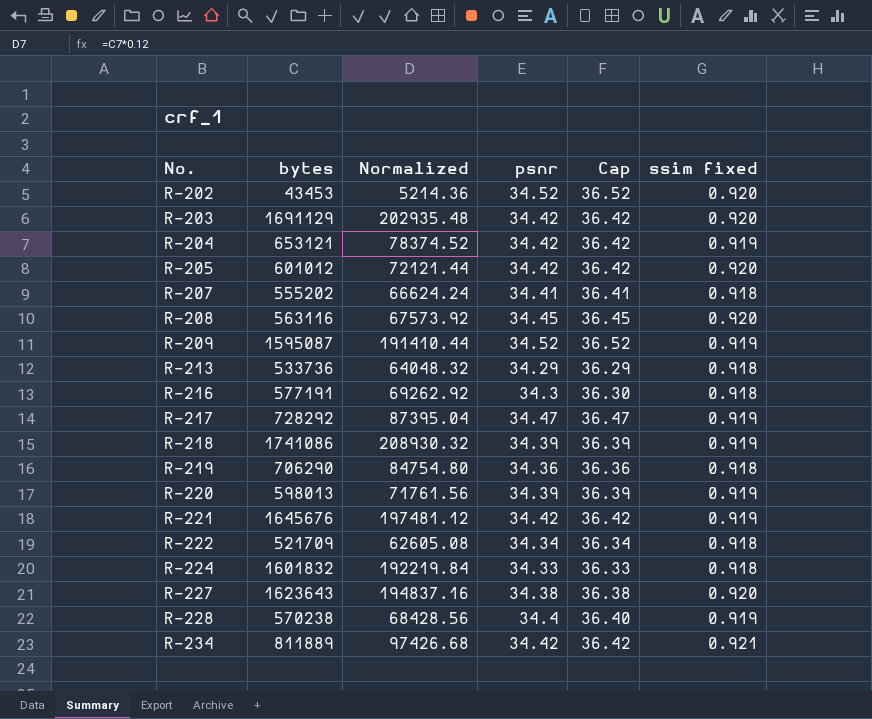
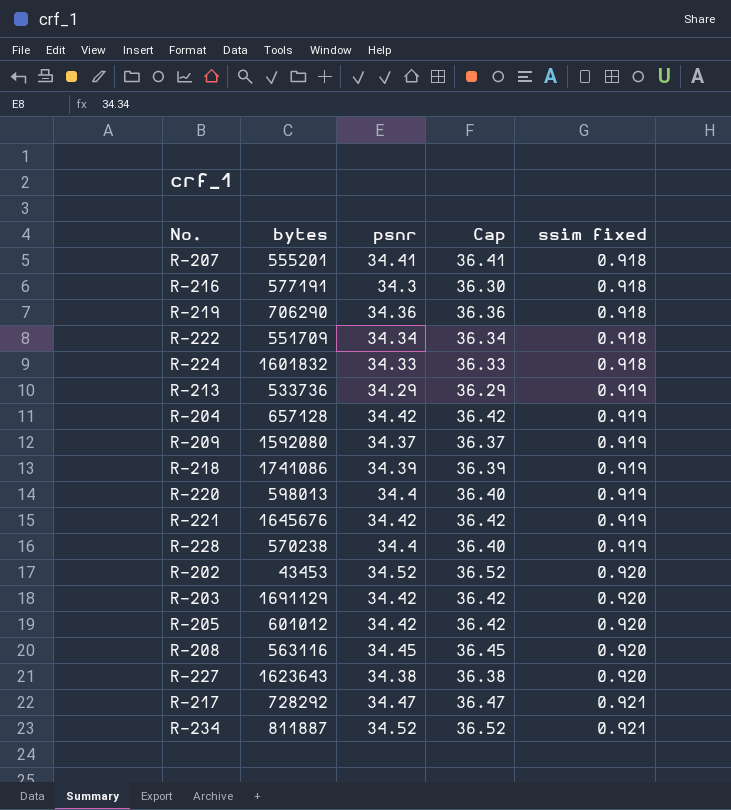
row order: No. ascending -> ssim fixed ascending
column Normalized | formula: [bytes] * 0.12 -> none
R-207 | bytes: 555202 -> 555201
R-222 | bytes: 521709 -> 551709
R-213 | ssim fixed: 0.918 -> 0.919
R-204 | bytes: 653121 -> 657128
R-209 | bytes: 1595087 -> 1592080
R-209 | psnr: 34.52 -> 34.37
R-209 | Cap: 36.52 -> 36.37
R-220 | psnr: 34.39 -> 34.4
R-220 | Cap: 36.39 -> 36.40
R-217 | ssim fixed: 0.919 -> 0.921
R-234 | bytes: 811889 -> 811887
R-234 | psnr: 34.42 -> 34.52
R-234 | Cap: 36.42 -> 36.52

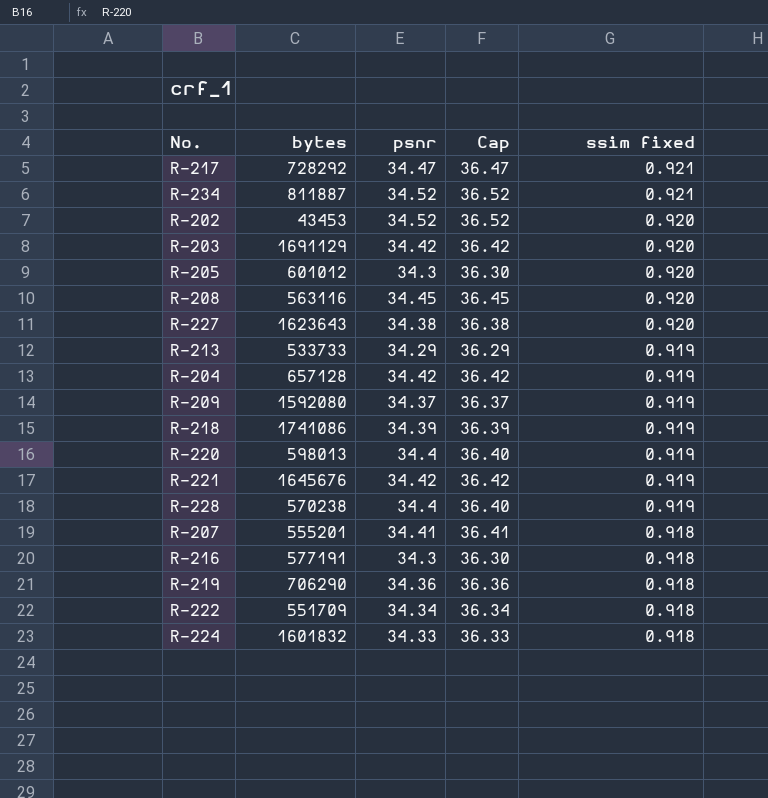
row order: ssim fixed ascending -> ssim fixed descending
R-205 | psnr: 34.42 -> 34.3
R-205 | Cap: 36.42 -> 36.30
R-213 | bytes: 533736 -> 533733

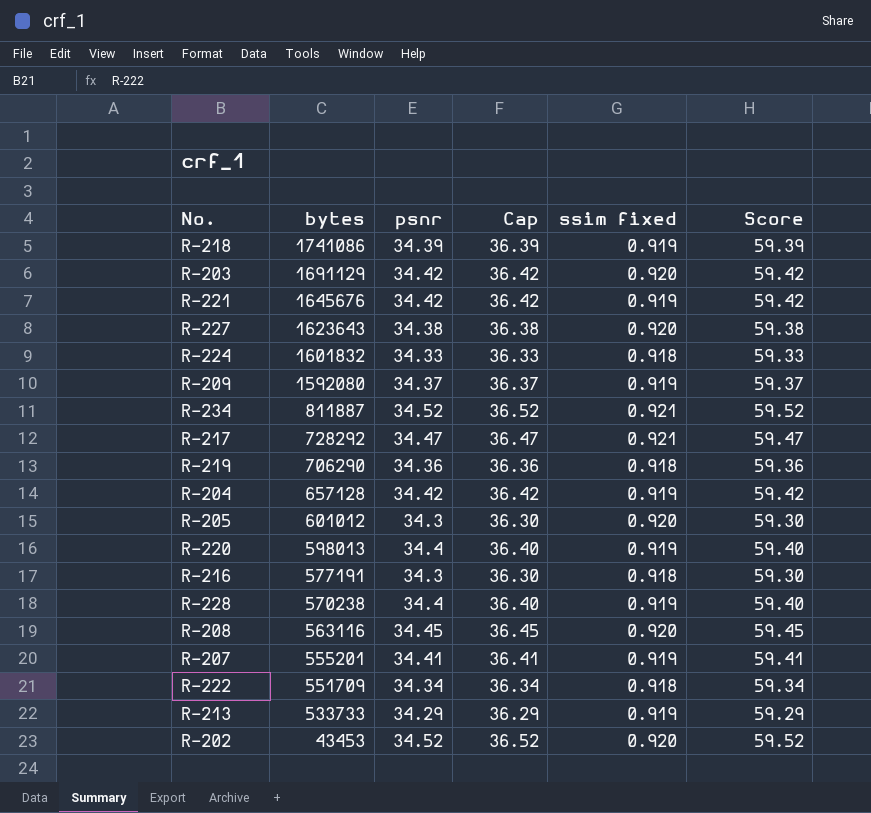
row order: ssim fixed descending -> bytes descending
column Score | formula: none -> [psnr] + 25
R-207 | ssim fixed: 0.918 -> 0.919

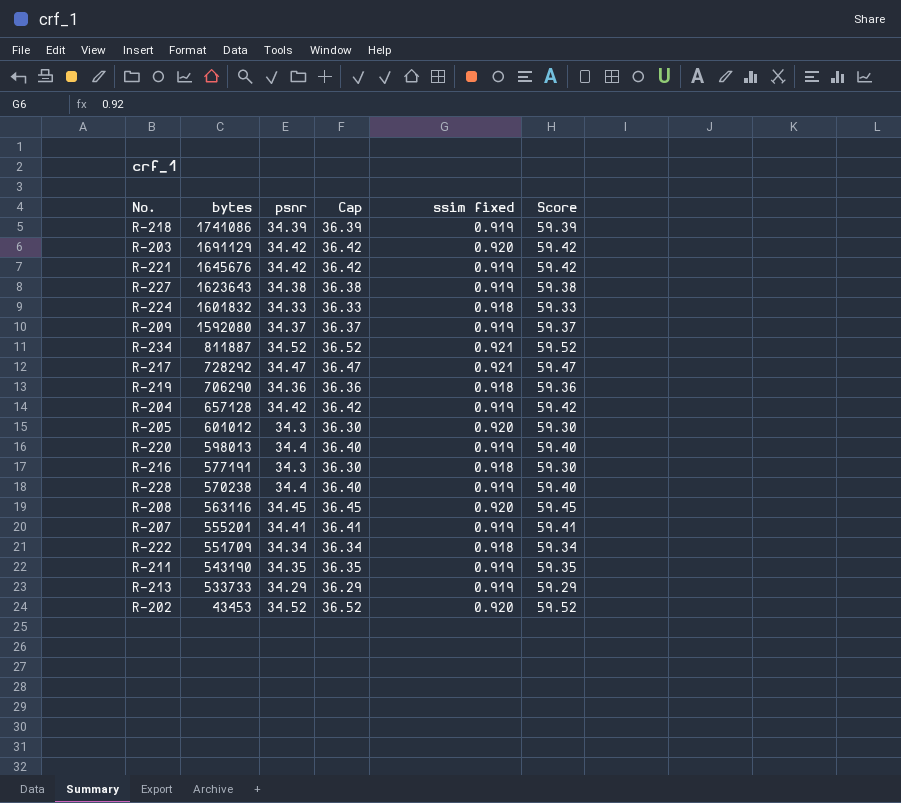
R-227 | ssim fixed: 0.920 -> 0.919
row R-211: none -> 543190 | 34.35 | 36.35 | 0.919 | 59.35

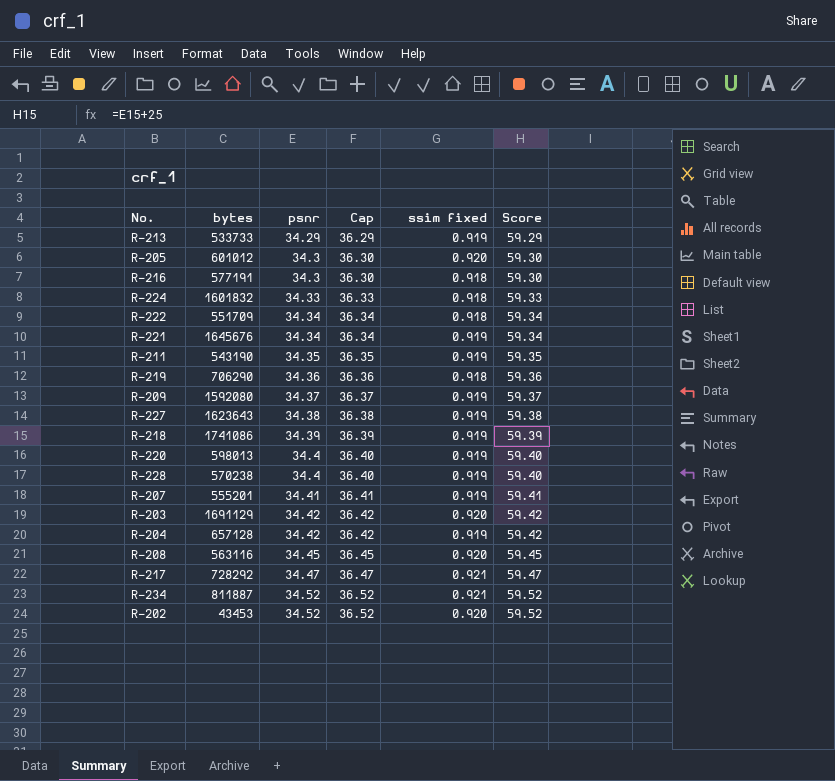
row order: bytes descending -> psnr ascending
R-221 | psnr: 34.42 -> 34.34
R-221 | Cap: 36.42 -> 36.34
R-221 | Score: 59.42 -> 59.34

